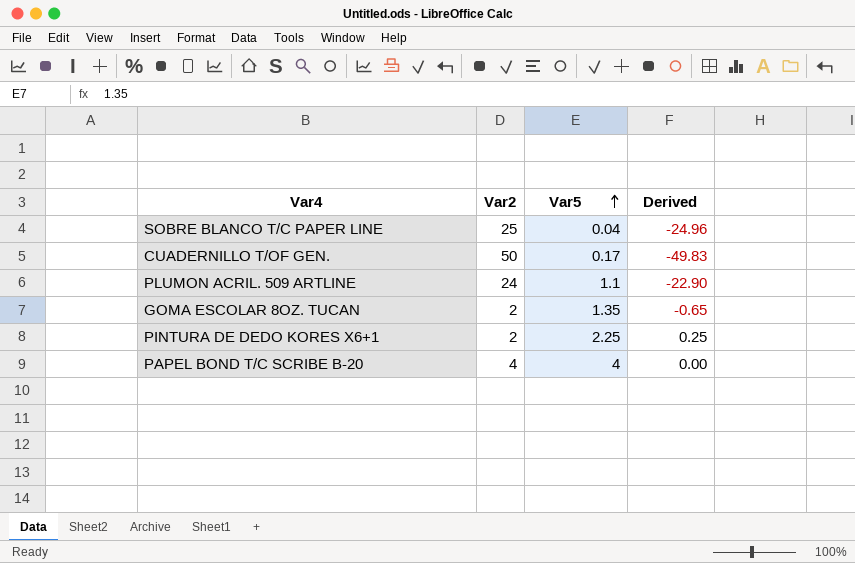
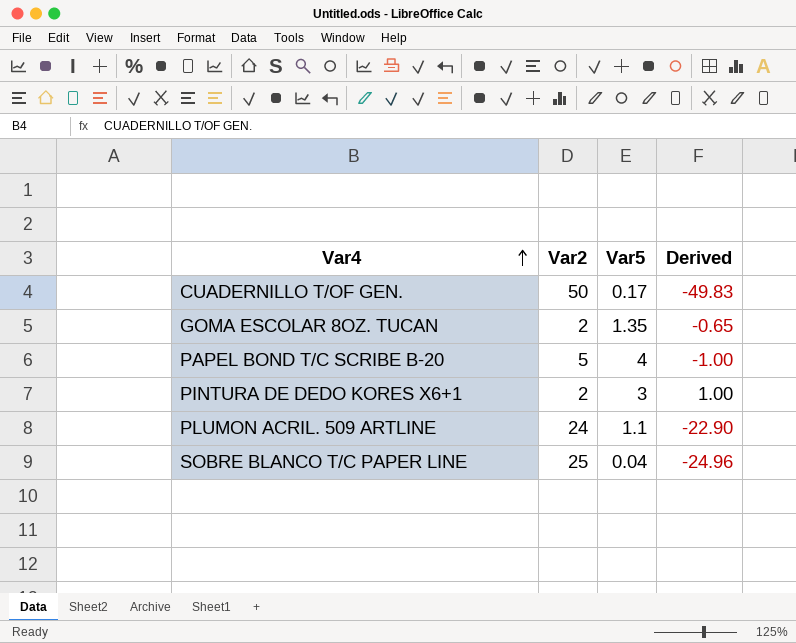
row order: Var5 ascending -> Var4 ascending
PAPEL BOND T/C SCRIBE B-20 | Var2: 4 -> 5
PAPEL BOND T/C SCRIBE B-20 | Derived: 0.00 -> -1.00
PINTURA DE DEDO KORES X6+1 | Var5: 2.25 -> 3
PINTURA DE DEDO KORES X6+1 | Derived: 0.25 -> 1.00

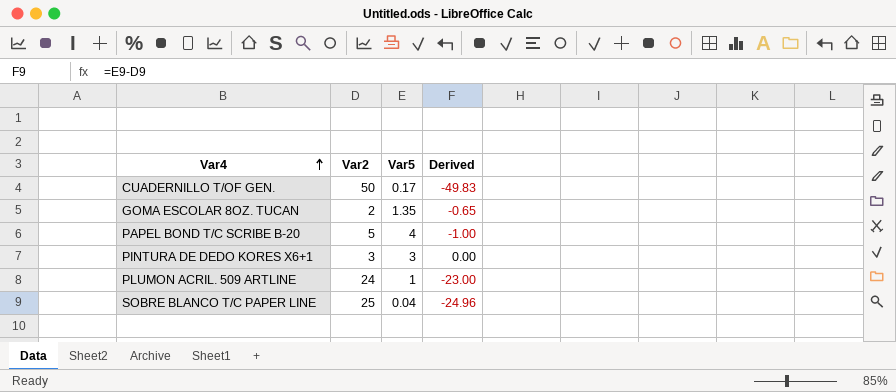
PINTURA DE DEDO KORES X6+1 | Var2: 2 -> 3
PINTURA DE DEDO KORES X6+1 | Derived: 1.00 -> 0.00
PLUMON ACRIL. 509 ARTLINE | Var5: 1.1 -> 1
PLUMON ACRIL. 509 ARTLINE | Derived: -22.90 -> -23.00

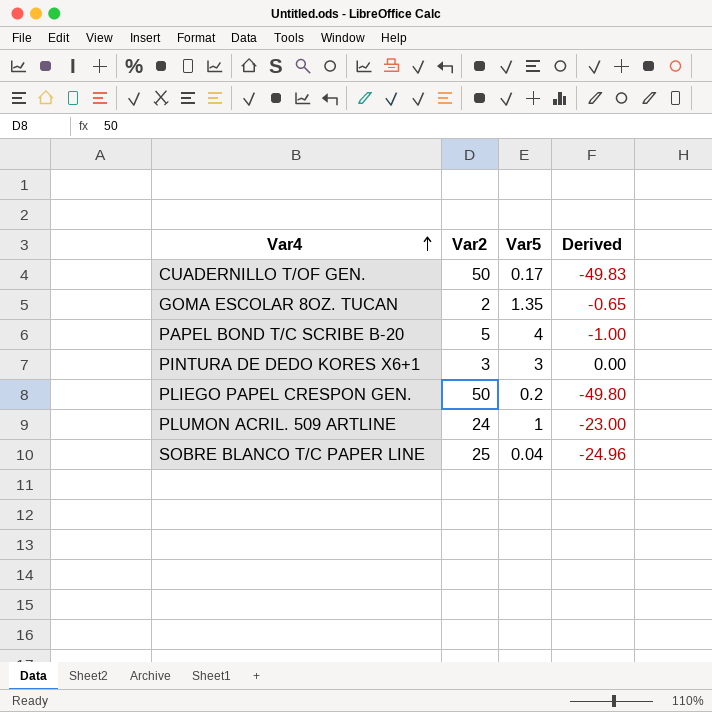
row PLIEGO PAPEL CRESPON GEN.: none -> 50 | 0.2 | -49.80

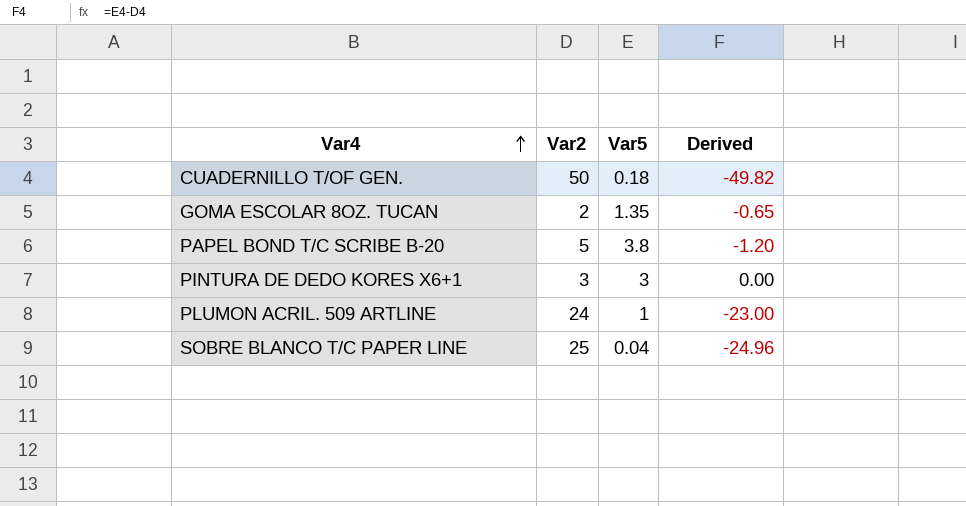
row PLIEGO PAPEL CRESPON GEN.: 50 | 0.2 | -49.80 -> none
CUADERNILLO T/OF GEN. | Var5: 0.17 -> 0.18
CUADERNILLO T/OF GEN. | Derived: -49.83 -> -49.82
PAPEL BOND T/C SCRIBE B-20 | Var5: 4 -> 3.8
PAPEL BOND T/C SCRIBE B-20 | Derived: -1.00 -> -1.20

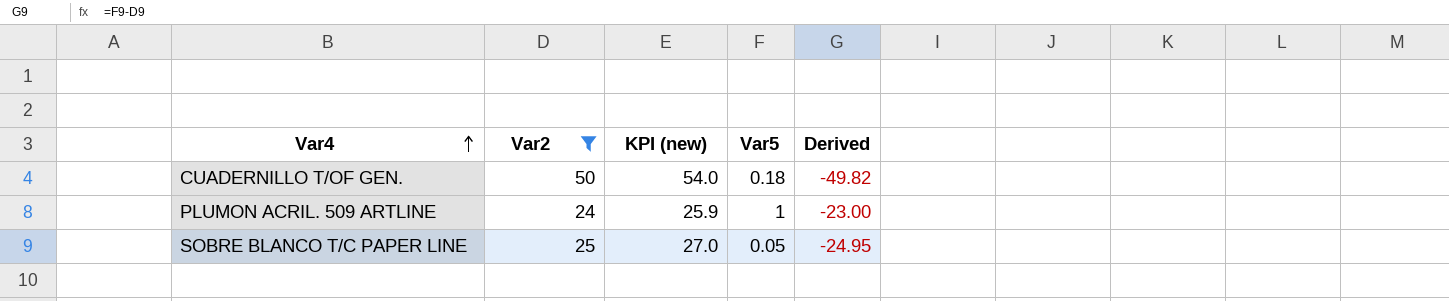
filter: none -> Var2 >= 24
column KPI (new) | formula: none -> [Var2] * 1.08
SOBRE BLANCO T/C PAPER LINE | Var5: 0.04 -> 0.05
SOBRE BLANCO T/C PAPER LINE | Derived: -24.96 -> -24.95

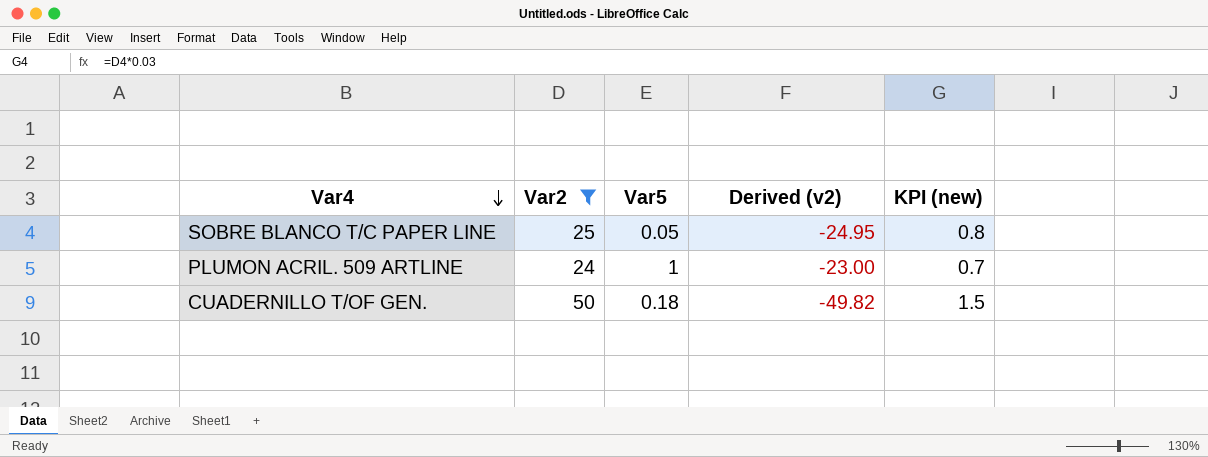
row order: Var4 ascending -> Var4 descending
column name: Derived -> Derived (v2)
column KPI (new) | formula: [Var2] * 1.08 -> [Var2] * 0.03
column KPI (new) | position: 3 -> 5

